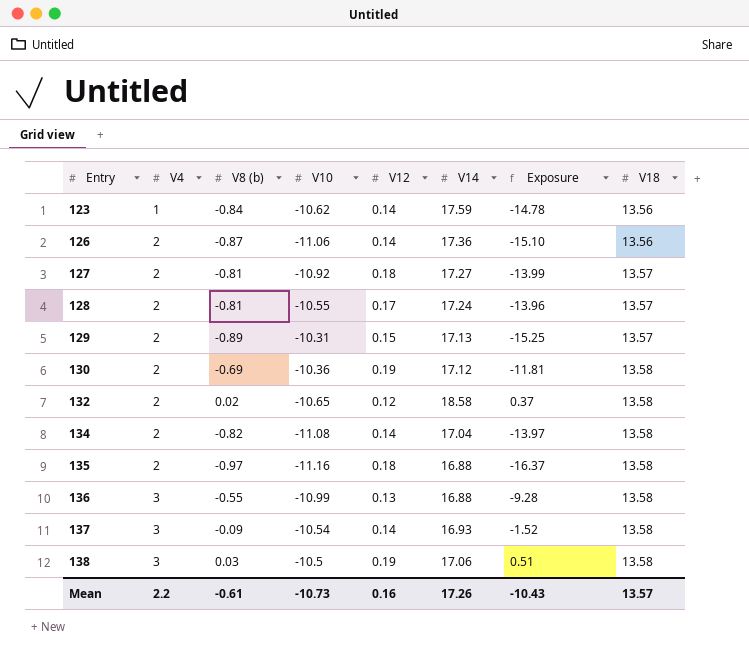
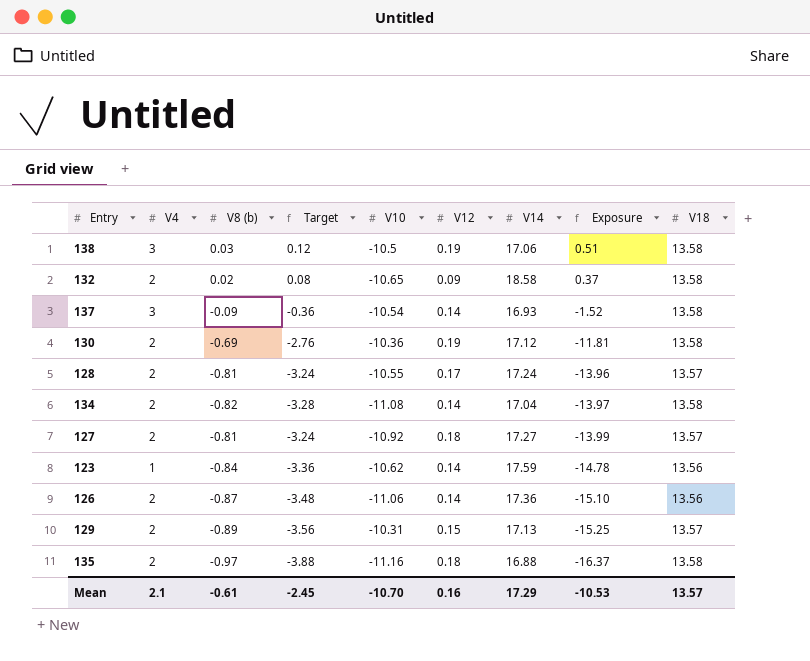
row order: Entry ascending -> Exposure descending
column Target | formula: none -> [V8 (b)] * 4
row 136: 3 | -0.55 | -10.99 | 0.13 | 16.88 | -9.28 | 13.58 -> none
132 | V12: 0.12 -> 0.09
Mean | V4: 2.2 -> 2.1
Mean | V10: -10.73 -> -10.70
Mean | V14: 17.26 -> 17.29
Mean | Exposure: -10.43 -> -10.53

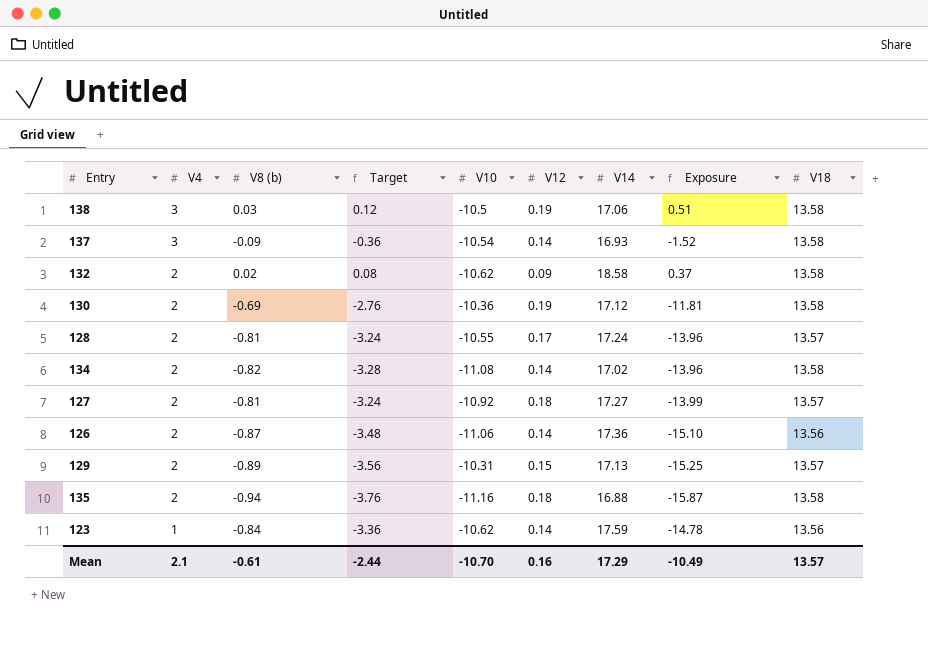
row order: Exposure descending -> V4 descending
132 | V10: -10.65 -> -10.62
134 | V14: 17.04 -> 17.02
134 | Exposure: -13.97 -> -13.96
135 | V8 (b): -0.97 -> -0.94
135 | Target: -3.88 -> -3.76
135 | Exposure: -16.37 -> -15.87
Mean | Target: -2.45 -> -2.44
Mean | Exposure: -10.53 -> -10.49

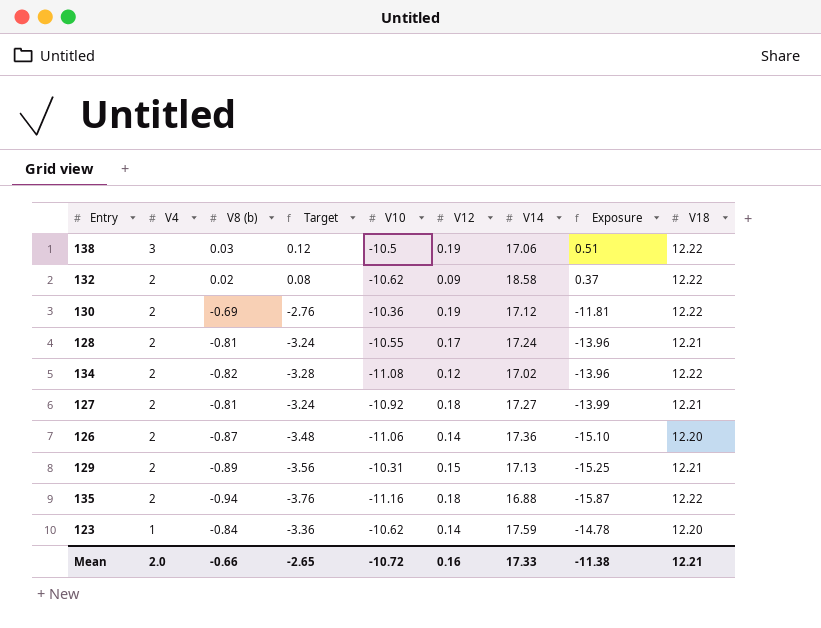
row 137: 3 | -0.09 | -0.36 | -10.54 | 0.14 | 16.93 | -1.52 | 13.58 -> none
138 | V18: 13.58 -> 12.22
132 | V18: 13.58 -> 12.22
130 | V18: 13.58 -> 12.22
128 | V18: 13.57 -> 12.21
134 | V12: 0.14 -> 0.12
134 | V18: 13.58 -> 12.22
127 | V18: 13.57 -> 12.21
126 | V18: 13.56 -> 12.20
129 | V18: 13.57 -> 12.21
135 | V18: 13.58 -> 12.22
123 | V18: 13.56 -> 12.20
Mean | V4: 2.1 -> 2.0
Mean | V8 (b): -0.61 -> -0.66
Mean | Target: -2.44 -> -2.65
Mean | V10: -10.70 -> -10.72
Mean | V14: 17.29 -> 17.33
Mean | Exposure: -10.49 -> -11.38
Mean | V18: 13.57 -> 12.21

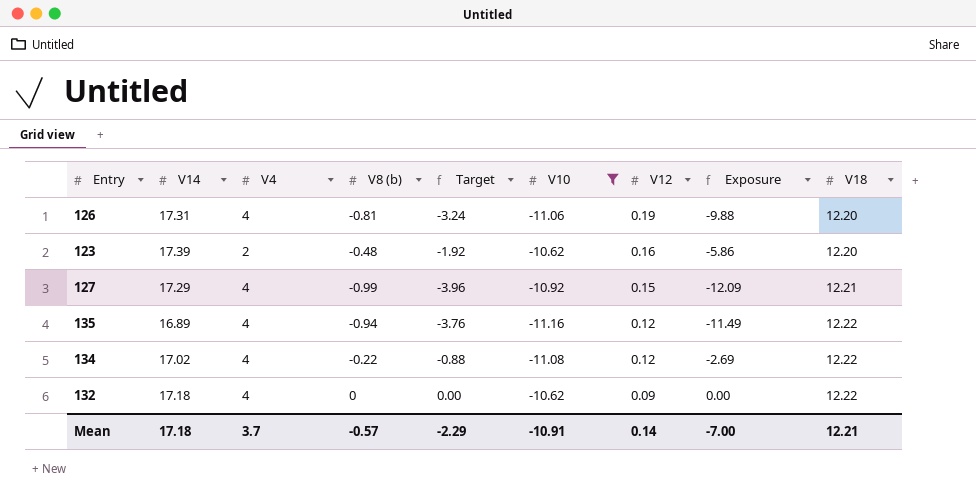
filter: none -> V10 <= -10.62
row order: V4 descending -> V12 descending
column V14 | position: 7 -> 2
column Exposure | formula: [V8 (b)] * [V14] -> [V8 (b)] * [V18]
126 | V14: 17.36 -> 17.31
126 | V4: 2 -> 4
126 | V8 (b): -0.87 -> -0.81
126 | Target: -3.48 -> -3.24
126 | V12: 0.14 -> 0.19
123 | V14: 17.59 -> 17.39
123 | V4: 1 -> 2
123 | V8 (b): -0.84 -> -0.48
123 | Target: -3.36 -> -1.92
123 | V12: 0.14 -> 0.16
127 | V14: 17.27 -> 17.29
127 | V4: 2 -> 4
127 | V8 (b): -0.81 -> -0.99
127 | Target: -3.24 -> -3.96
127 | V12: 0.18 -> 0.15
135 | V14: 16.88 -> 16.89
135 | V4: 2 -> 4
135 | V12: 0.18 -> 0.12
134 | V4: 2 -> 4
134 | V8 (b): -0.82 -> -0.22
134 | Target: -3.28 -> -0.88
132 | V14: 18.58 -> 17.18
132 | V4: 2 -> 4
132 | V8 (b): 0.02 -> 0
132 | Target: 0.08 -> 0.00
Mean | V14: 17.33 -> 17.18
Mean | V4: 2.0 -> 3.7
Mean | V8 (b): -0.66 -> -0.57
Mean | Target: -2.65 -> -2.29
Mean | V10: -10.72 -> -10.91
Mean | V12: 0.16 -> 0.14
Mean | Exposure: -11.38 -> -7.00

